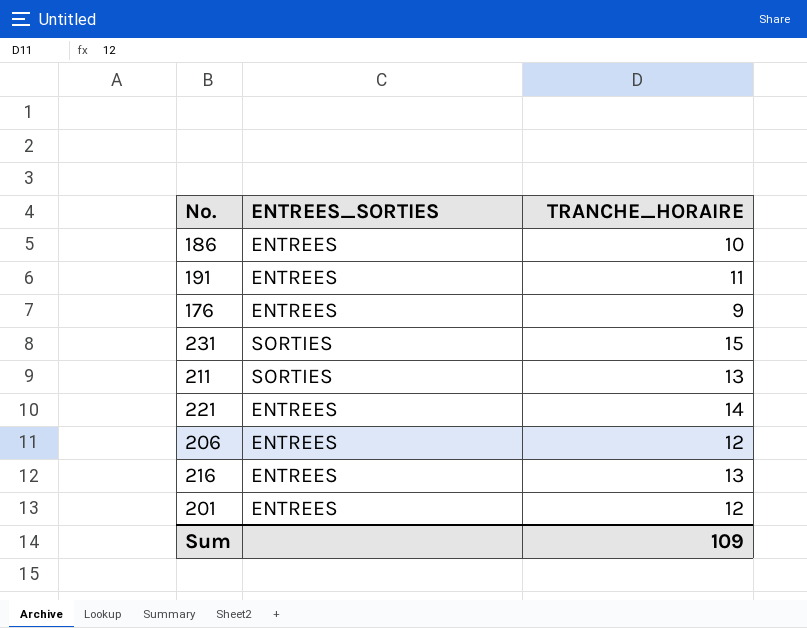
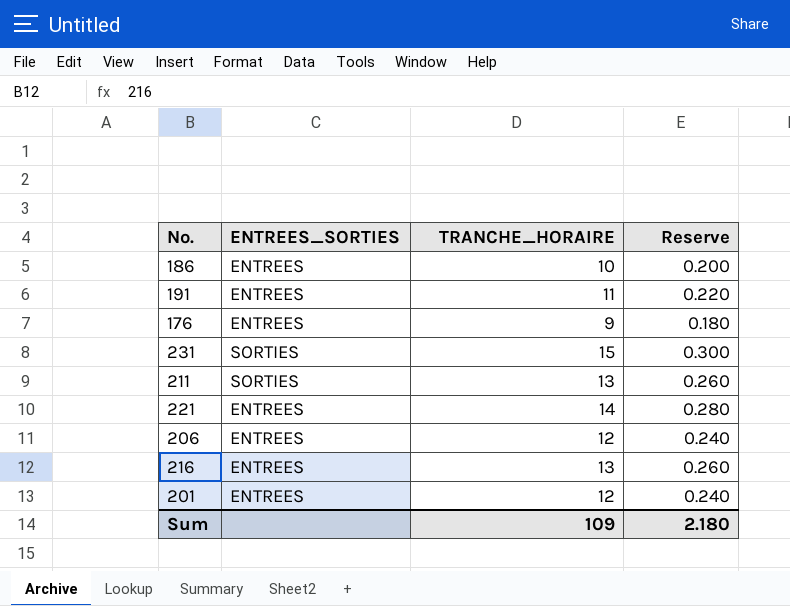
column Reserve | formula: none -> [TRANCHE_HORAIRE] * 0.02

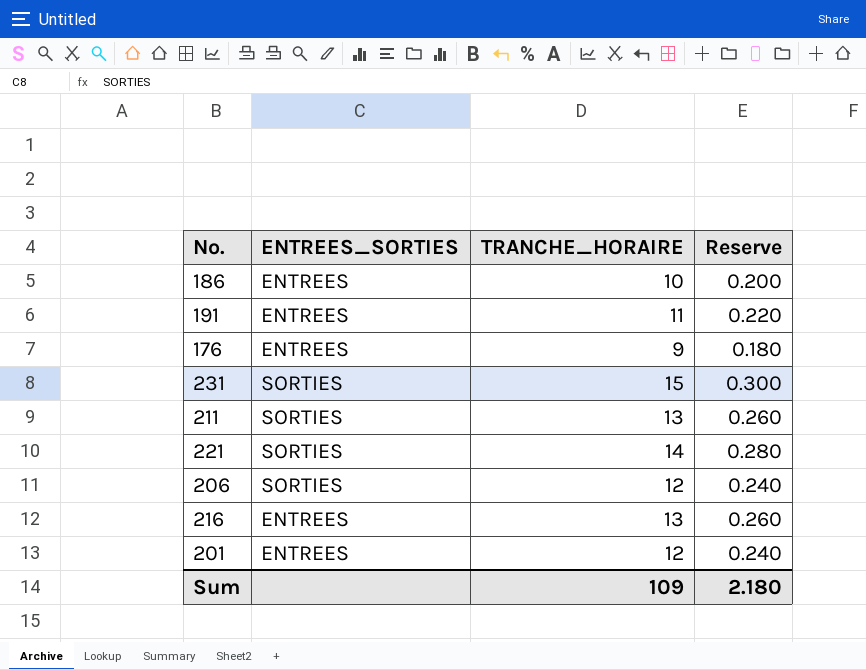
221 | ENTREES_SORTIES: ENTREES -> SORTIES
206 | ENTREES_SORTIES: ENTREES -> SORTIES

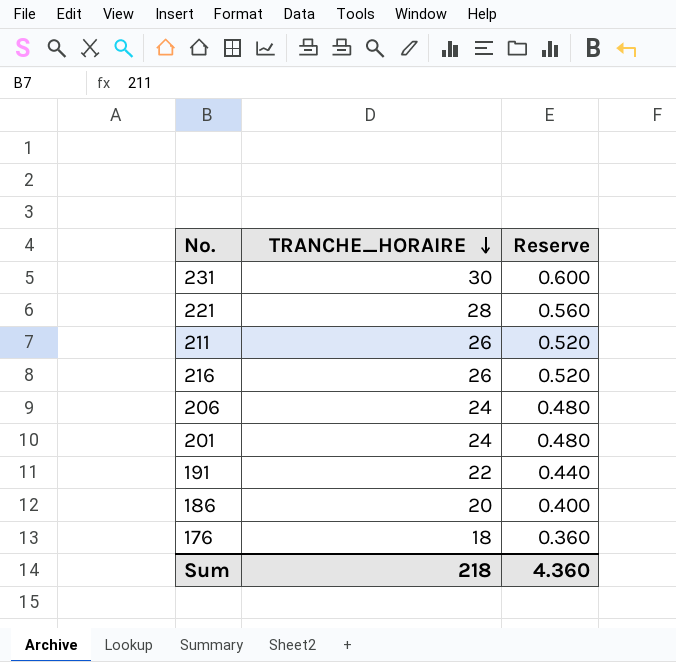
row order: none -> TRANCHE_HORAIRE descending
column ENTREES_SORTIES | position: 2 -> none
231 | TRANCHE_HORAIRE: 15 -> 30
231 | Reserve: 0.300 -> 0.600
221 | TRANCHE_HORAIRE: 14 -> 28
221 | Reserve: 0.280 -> 0.560
211 | TRANCHE_HORAIRE: 13 -> 26
211 | Reserve: 0.260 -> 0.520
216 | TRANCHE_HORAIRE: 13 -> 26
216 | Reserve: 0.260 -> 0.520
206 | TRANCHE_HORAIRE: 12 -> 24
206 | Reserve: 0.240 -> 0.480
201 | TRANCHE_HORAIRE: 12 -> 24
201 | Reserve: 0.240 -> 0.480
191 | TRANCHE_HORAIRE: 11 -> 22
191 | Reserve: 0.220 -> 0.440
186 | TRANCHE_HORAIRE: 10 -> 20
186 | Reserve: 0.200 -> 0.400
176 | TRANCHE_HORAIRE: 9 -> 18
176 | Reserve: 0.180 -> 0.360
Sum | TRANCHE_HORAIRE: 109 -> 218
Sum | Reserve: 2.180 -> 4.360

